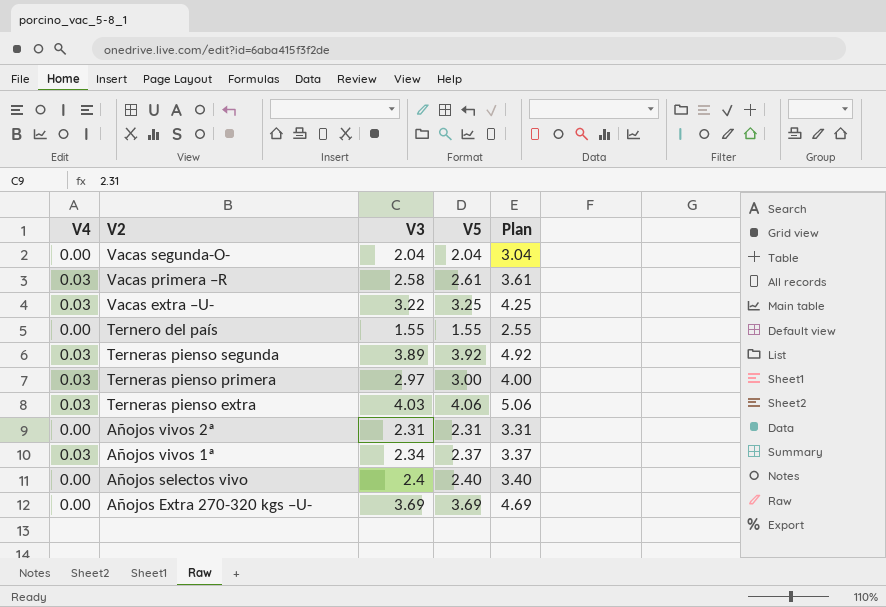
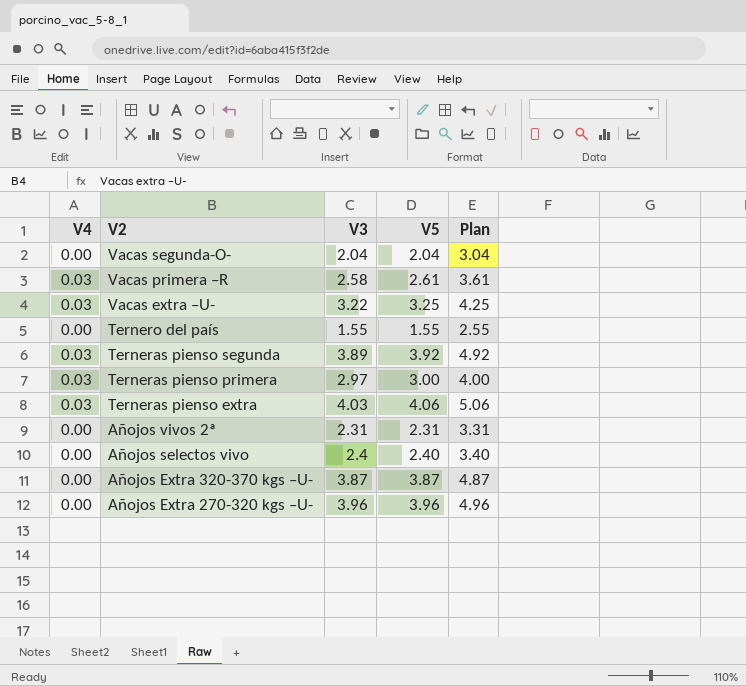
row Añojos vivos 1ª: 0.03 | 2.34 | 2.37 | 3.37 -> none
row Añojos Extra 320-370 kgs –U-: none -> 0.00 | 3.87 | 3.87 | 4.87
Añojos Extra 270-320 kgs –U- | V3: 3.69 -> 3.96
Añojos Extra 270-320 kgs –U- | V5: 3.69 -> 3.96
Añojos Extra 270-320 kgs –U- | Plan: 4.69 -> 4.96

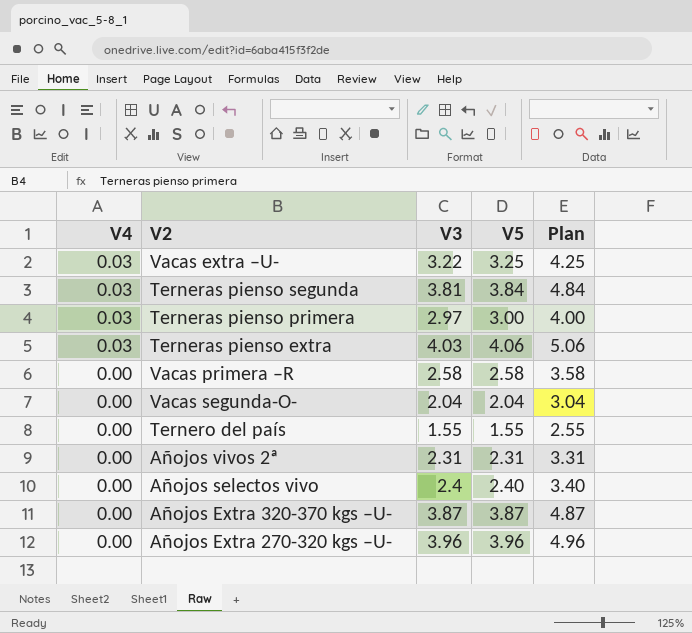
row order: V2 descending -> V4 descending
Terneras pienso segunda | V3: 3.89 -> 3.81
Terneras pienso segunda | V5: 3.92 -> 3.84
Terneras pienso segunda | Plan: 4.92 -> 4.84
Vacas primera –R | V4: 0.03 -> 0.00
Vacas primera –R | V5: 2.61 -> 2.58
Vacas primera –R | Plan: 3.61 -> 3.58

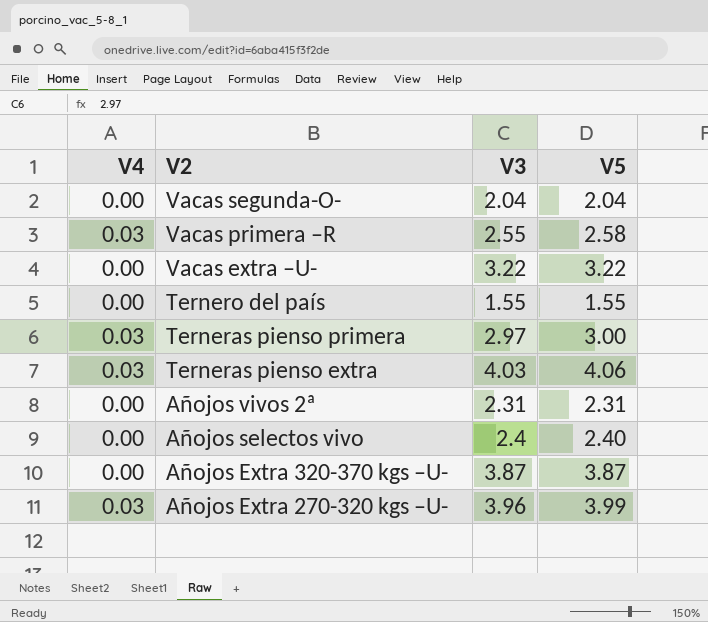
row order: V4 descending -> V2 descending
column Plan | formula: [V5] + 1 -> none
row Terneras pienso segunda: 0.03 | 3.81 | 3.84 | 4.84 -> none
Vacas primera –R | V4: 0.00 -> 0.03
Vacas primera –R | V3: 2.58 -> 2.55
Vacas extra –U- | V4: 0.03 -> 0.00
Vacas extra –U- | V5: 3.25 -> 3.22
Añojos Extra 270-320 kgs –U- | V4: 0.00 -> 0.03
Añojos Extra 270-320 kgs –U- | V5: 3.96 -> 3.99

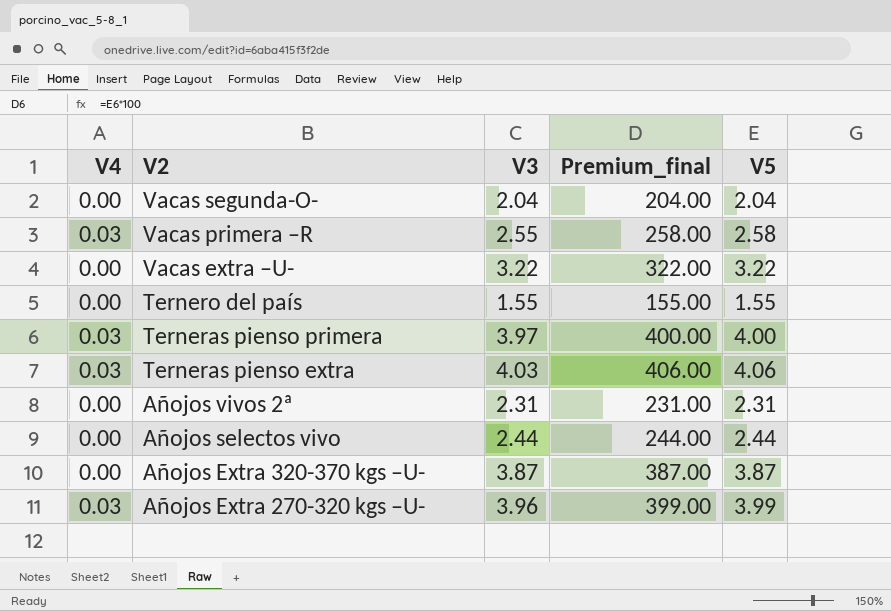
column Premium_final | formula: none -> [V5] * 100
Terneras pienso primera | V3: 2.97 -> 3.97
Terneras pienso primera | V5: 3.00 -> 4.00
Añojos selectos vivo | V3: 2.4 -> 2.44
Añojos selectos vivo | V5: 2.40 -> 2.44

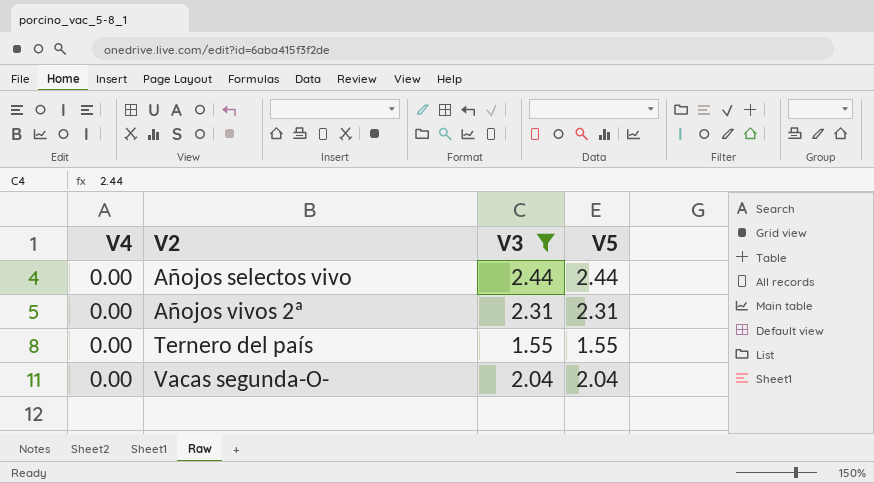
filter: none -> V3 <= 2.44
row order: V2 descending -> V2 ascending
column Premium_final | formula: [V5] * 100 -> none

